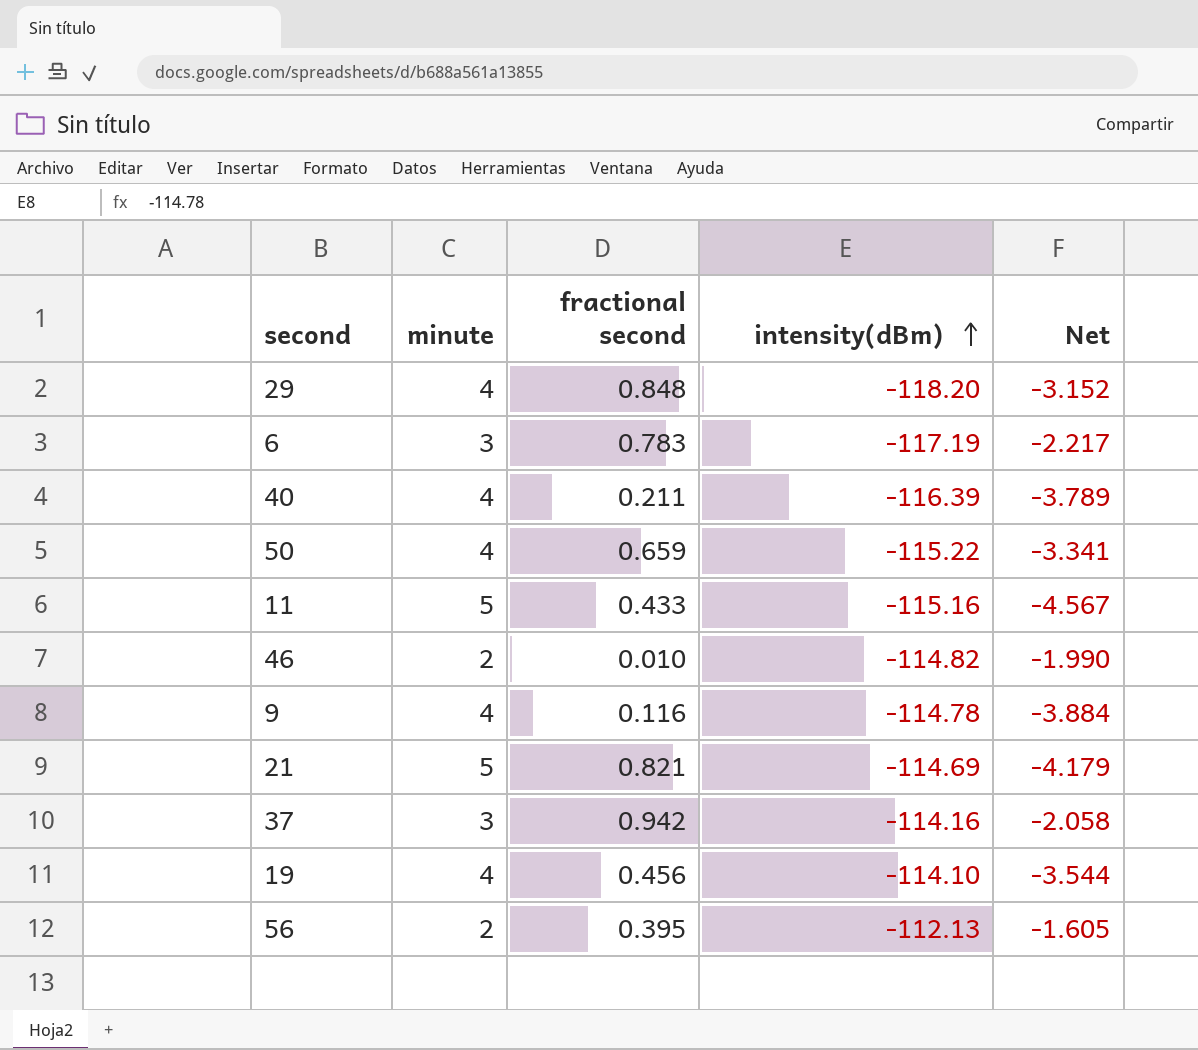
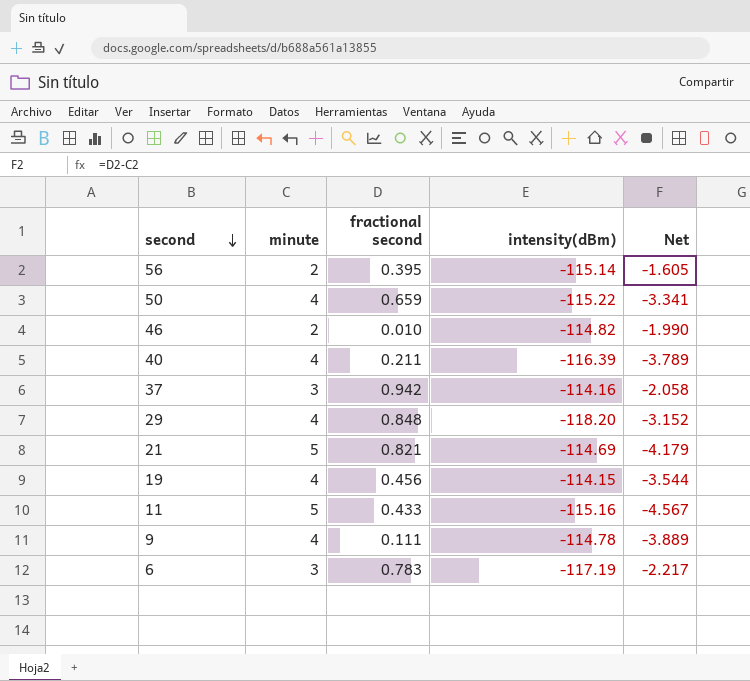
row order: intensity(dBm) ascending -> second descending
56 | intensity(dBm): -112.13 -> -115.14
19 | intensity(dBm): -114.10 -> -114.15
9 | fractional second: 0.116 -> 0.111
9 | Net: -3.884 -> -3.889

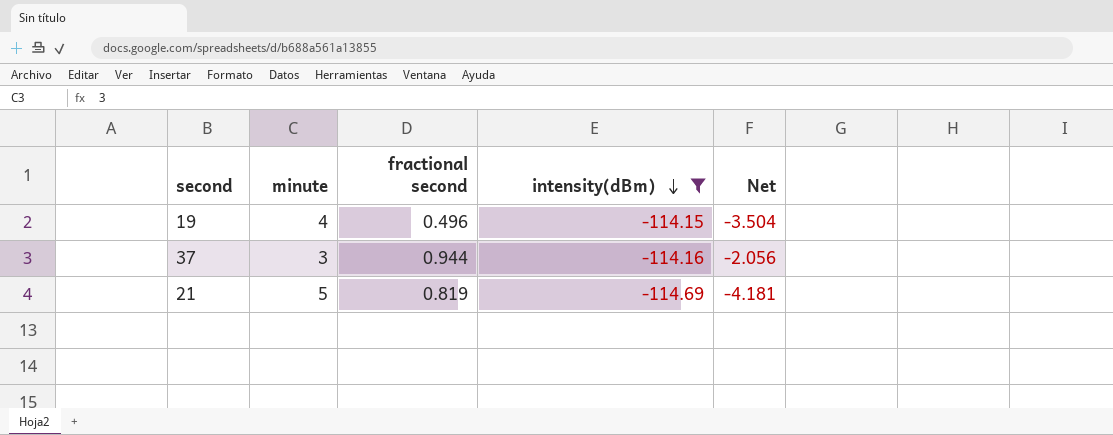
filter: none -> intensity(dBm) >= -114.69
row order: second descending -> intensity(dBm) descending
19 | fractional second: 0.456 -> 0.496
19 | Net: -3.544 -> -3.504
37 | fractional second: 0.942 -> 0.944
37 | Net: -2.058 -> -2.056
21 | fractional second: 0.821 -> 0.819
21 | Net: -4.179 -> -4.181

